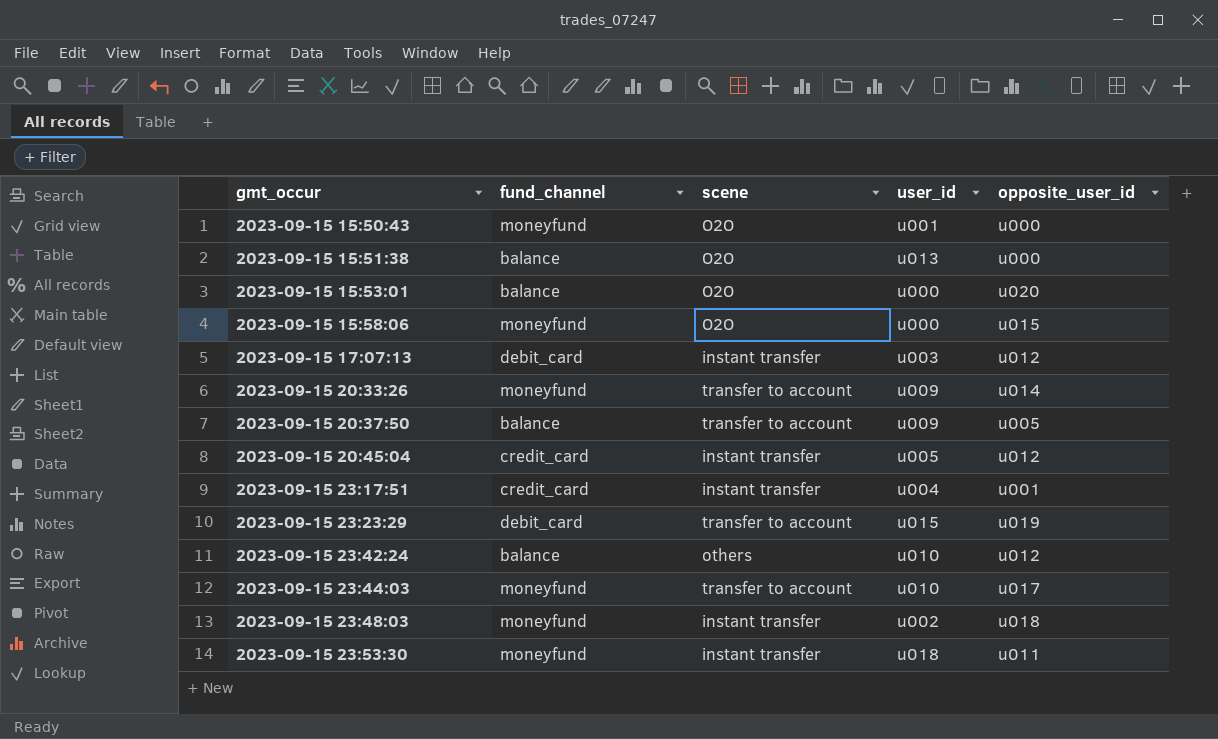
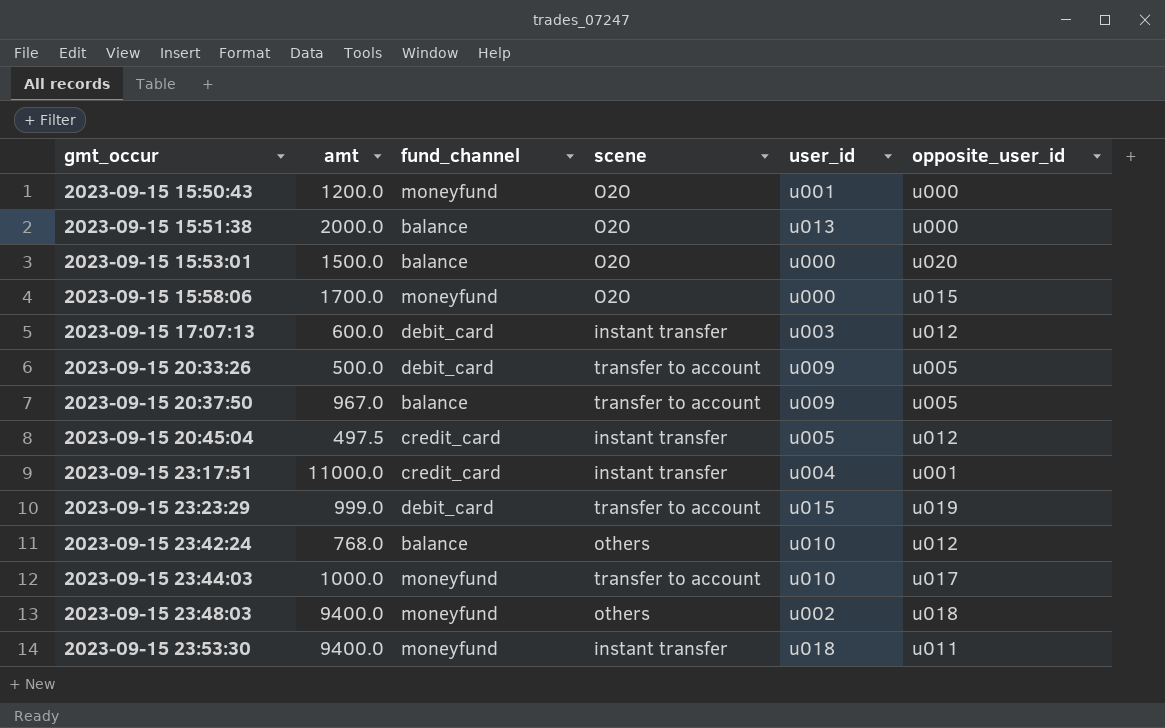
column amt | position: none -> 2
2023-09-15 20:33:26 | fund_channel: moneyfund -> debit_card
2023-09-15 20:33:26 | opposite_user_id: u014 -> u005
2023-09-15 23:48:03 | scene: instant transfer -> others

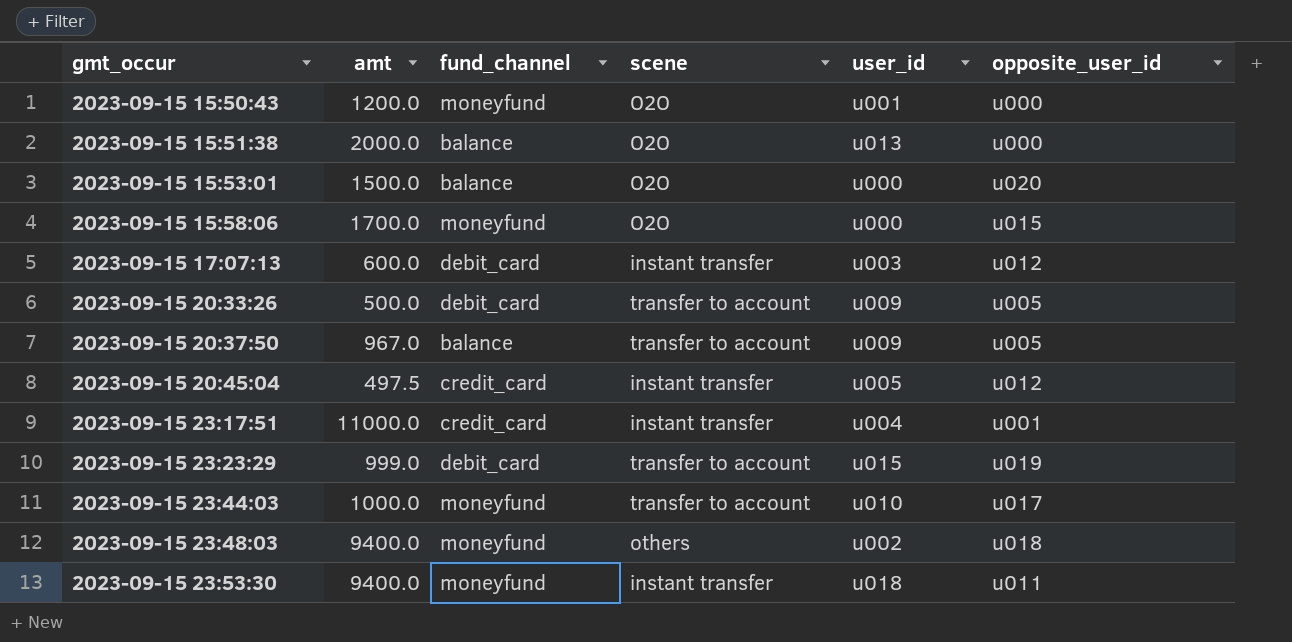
row 2023-09-15 23:42:24: 768.0 | balance | others | u010 | u012 -> none

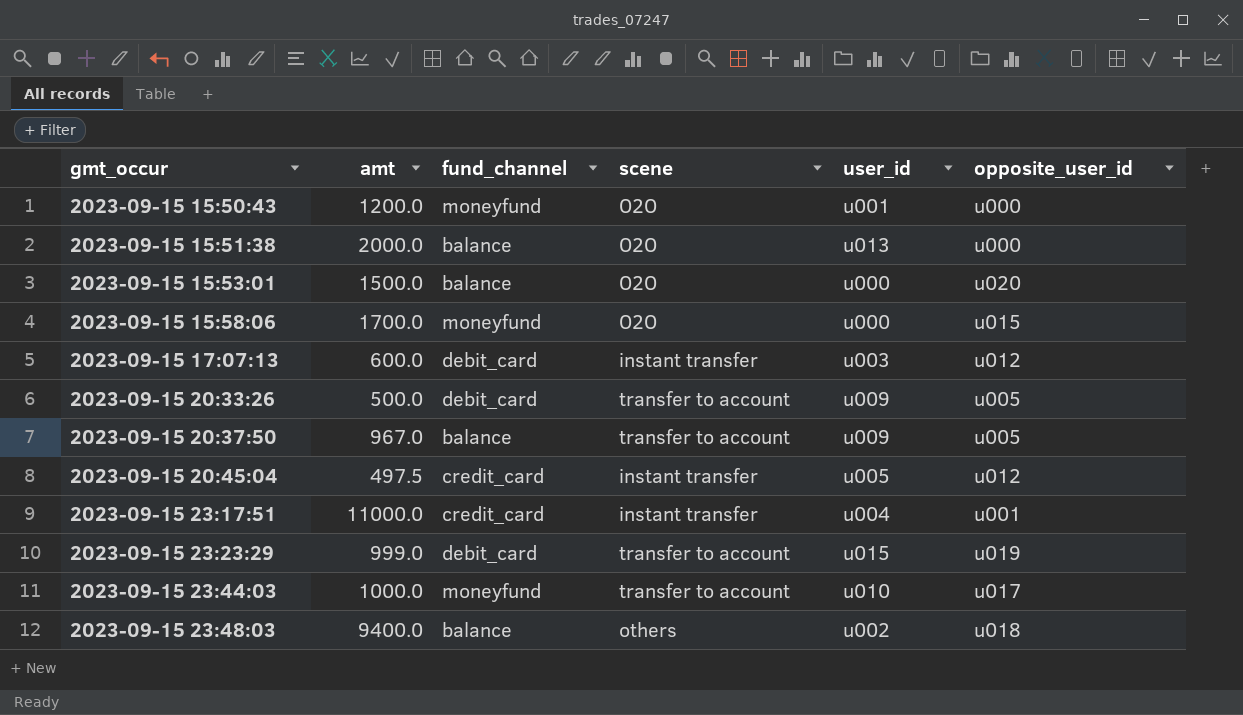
row 2023-09-15 23:53:30: 9400.0 | moneyfund | instant transfer | u018 | u011 -> none
2023-09-15 23:48:03 | fund_channel: moneyfund -> balance

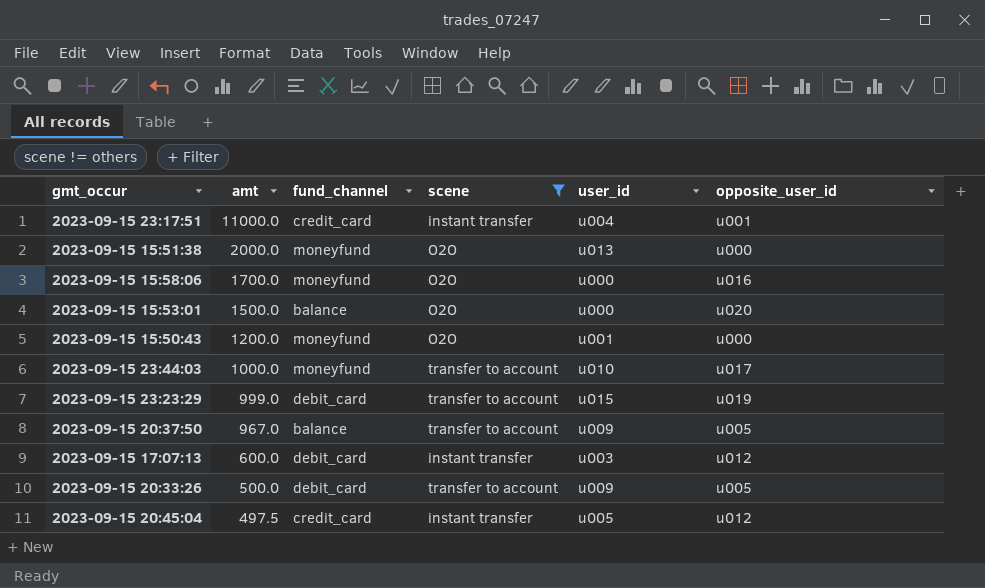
filter: none -> scene != others
row order: gmt_occur ascending -> amt descending
2023-09-15 15:51:38 | fund_channel: balance -> moneyfund
2023-09-15 15:58:06 | opposite_user_id: u015 -> u016

